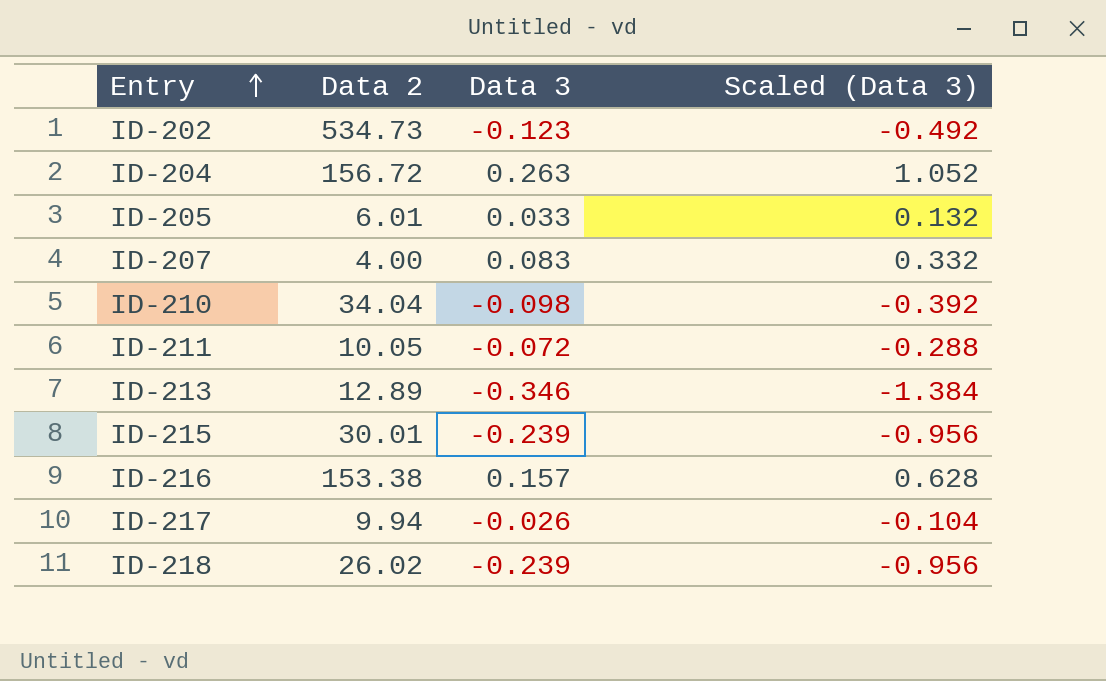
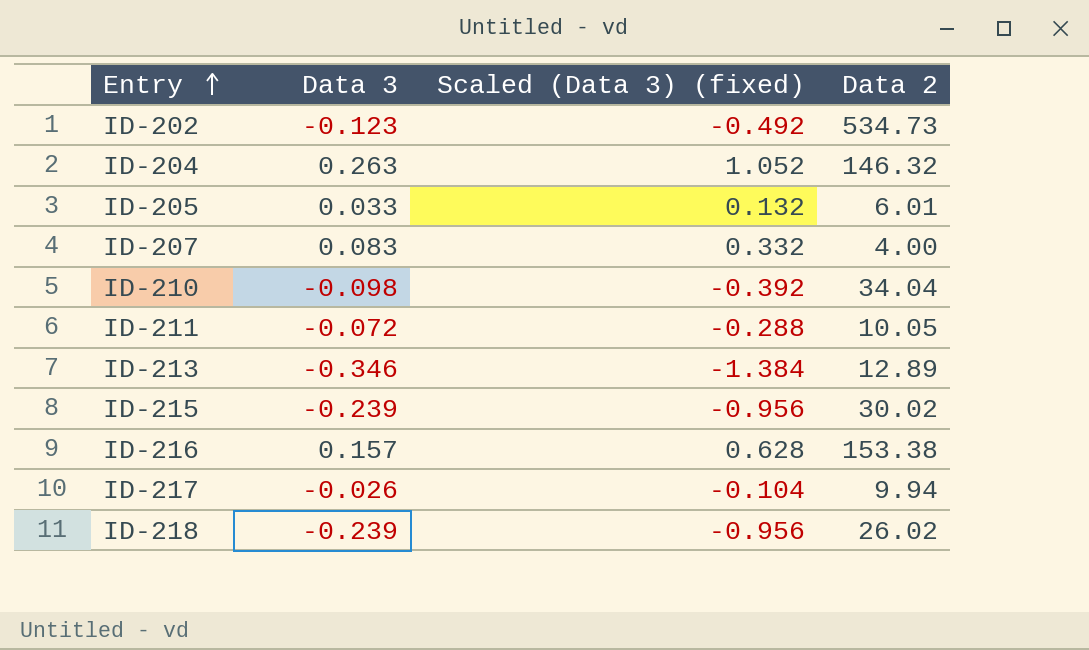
column name: Scaled (Data 3) -> Scaled (Data 3) (fixed)
column Data 2 | position: 2 -> 4
ID-204 | Data 2: 156.72 -> 146.32
ID-215 | Data 2: 30.01 -> 30.02

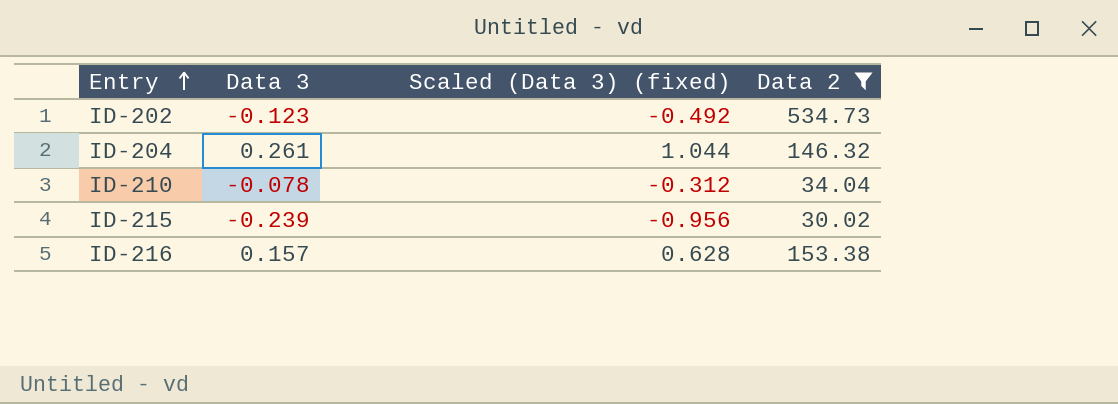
filter: none -> Data 2 >= 30.02
ID-204 | Data 3: 0.263 -> 0.261
ID-204 | Scaled (Data 3) (fixed): 1.052 -> 1.044
ID-210 | Data 3: -0.098 -> -0.078
ID-210 | Scaled (Data 3) (fixed): -0.392 -> -0.312

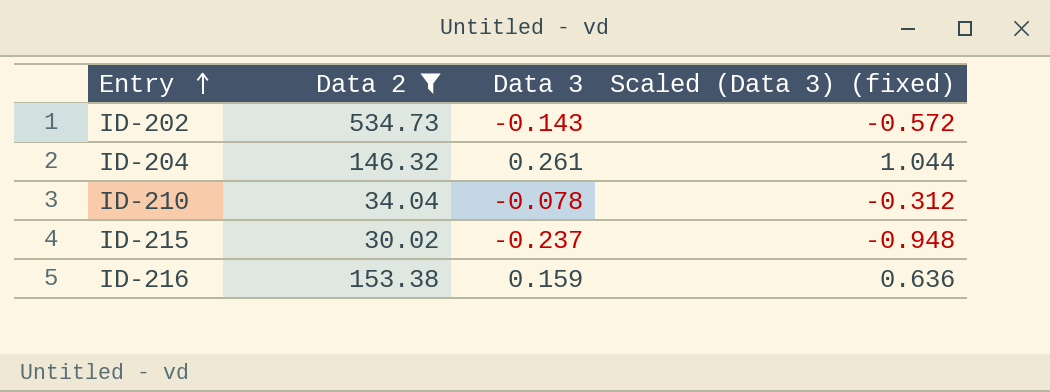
column Data 2 | position: 4 -> 2
ID-202 | Data 3: -0.123 -> -0.143
ID-202 | Scaled (Data 3) (fixed): -0.492 -> -0.572
ID-215 | Data 3: -0.239 -> -0.237
ID-215 | Scaled (Data 3) (fixed): -0.956 -> -0.948
ID-216 | Data 3: 0.157 -> 0.159
ID-216 | Scaled (Data 3) (fixed): 0.628 -> 0.636

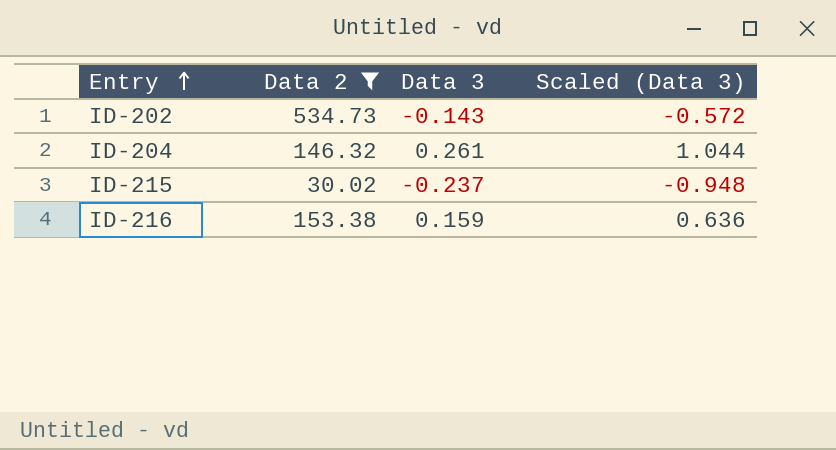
column name: Scaled (Data 3) (fixed) -> Scaled (Data 3)
row ID-210: 34.04 | -0.078 | -0.312 -> none

